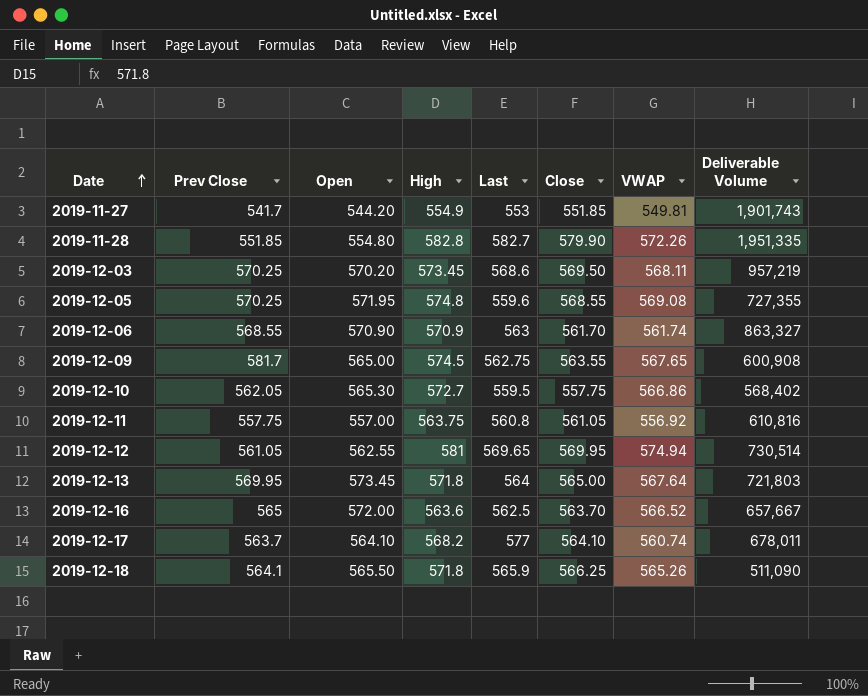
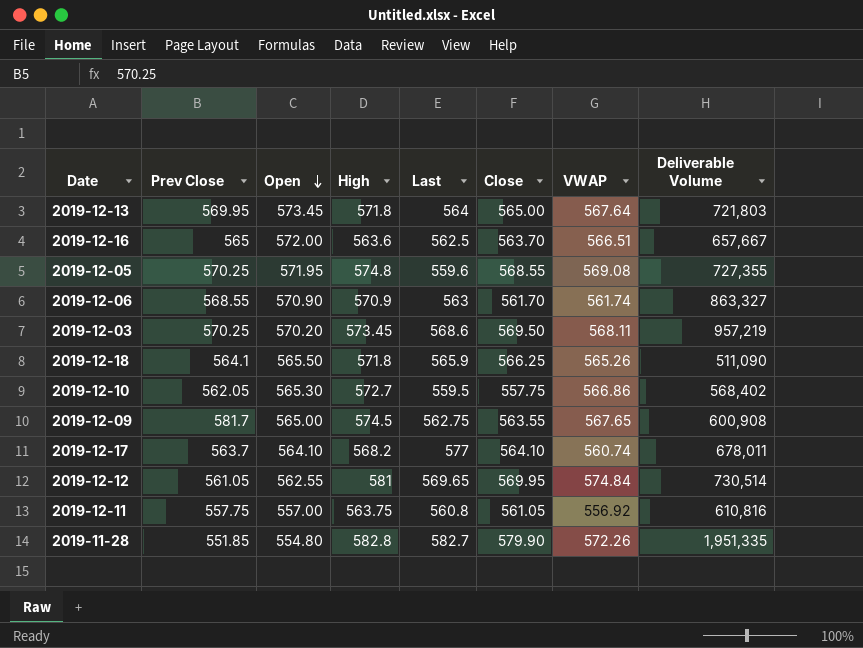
row order: Date ascending -> Open descending
row 2019-11-27: 541.7 | 544.20 | 554.9 | 553 | 551.85 | 549.81 | 1,901,743 -> none
2019-12-16 | VWAP: 566.52 -> 566.51
2019-12-12 | VWAP: 574.94 -> 574.84

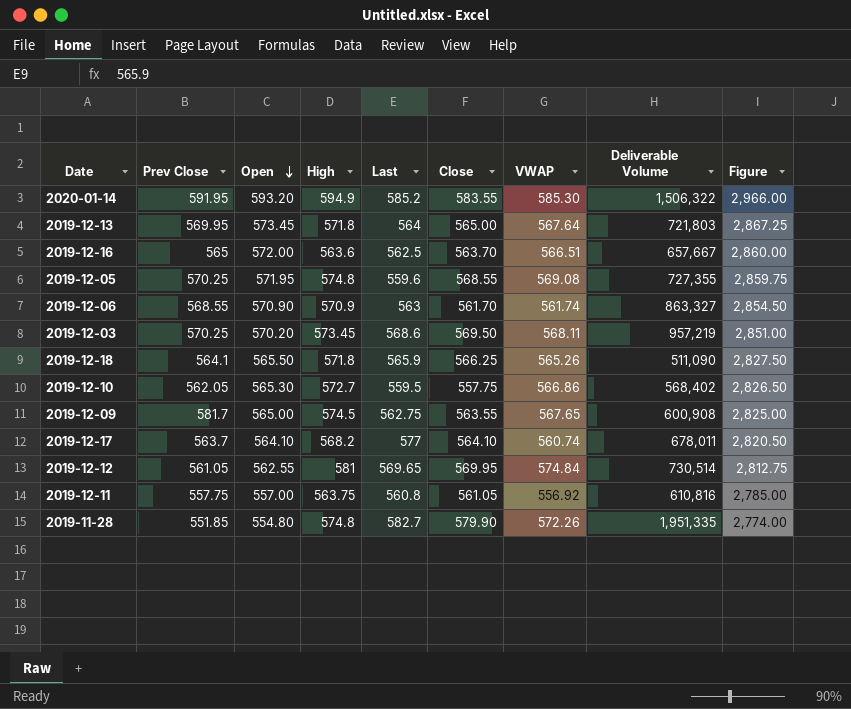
column Figure | formula: none -> [Open] * 5
row 2020-01-14: none -> 591.95 | 593.20 | 594.9 | 585.2 | 583.55 | 585.30 | 1,506,322 | 2,966.00
2019-11-28 | High: 582.8 -> 574.8

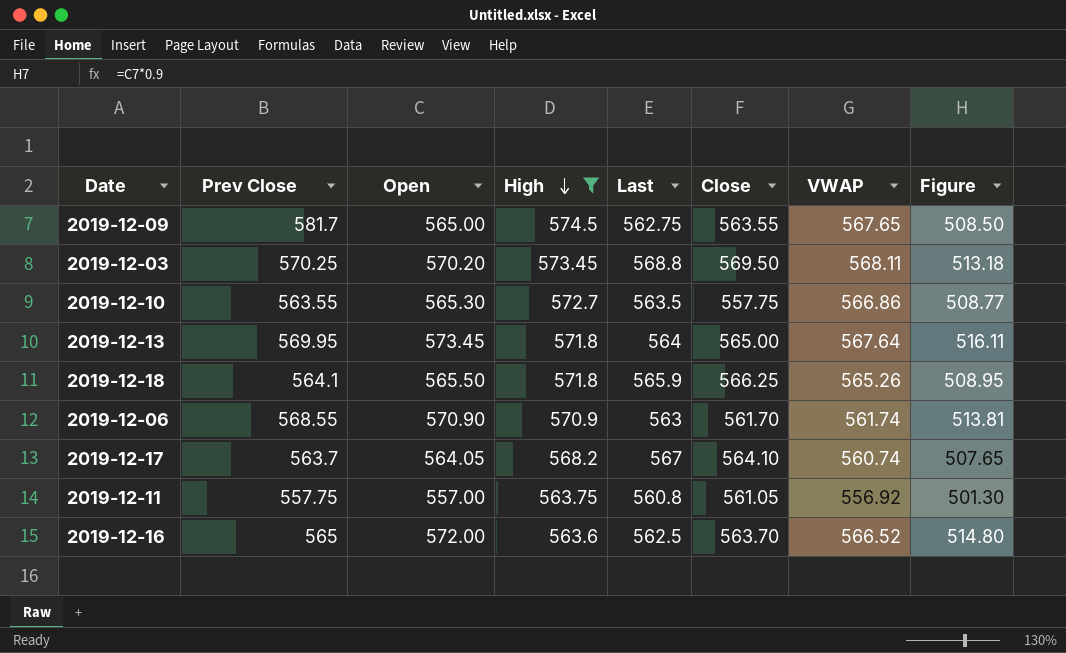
filter: none -> High <= 574.5
row order: Open descending -> High descending
column Deliverable Volume | position: 8 -> none
column Figure | formula: [Open] * 5 -> [Open] * 0.9
2019-12-03 | Last: 568.6 -> 568.8
2019-12-10 | Prev Close: 562.05 -> 563.55
2019-12-10 | Last: 559.5 -> 563.5
2019-12-17 | Open: 564.10 -> 564.05
2019-12-17 | Last: 577 -> 567
2019-12-16 | VWAP: 566.51 -> 566.52

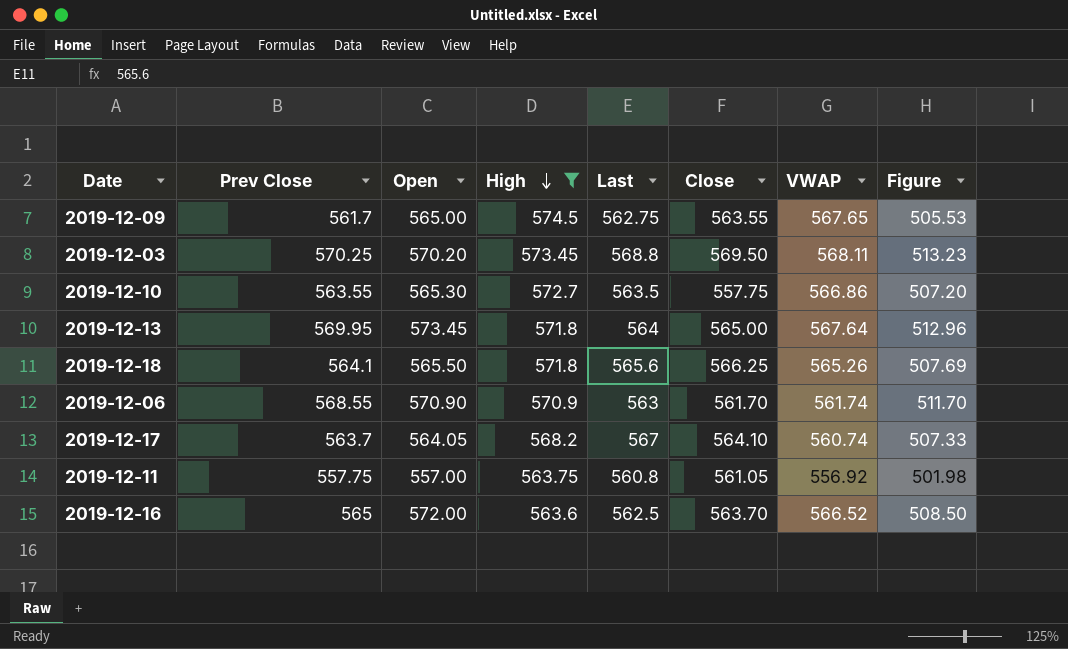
column Figure | formula: [Open] * 0.9 -> [Prev Close] * 0.9
2019-12-09 | Prev Close: 581.7 -> 561.7
2019-12-18 | Last: 565.9 -> 565.6

